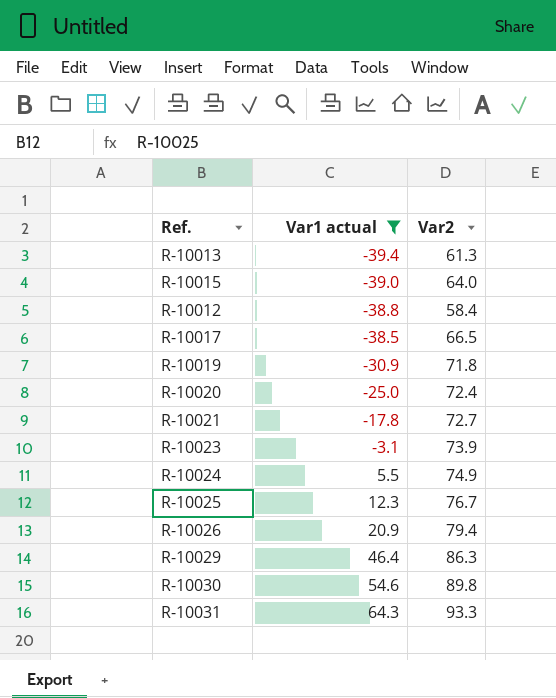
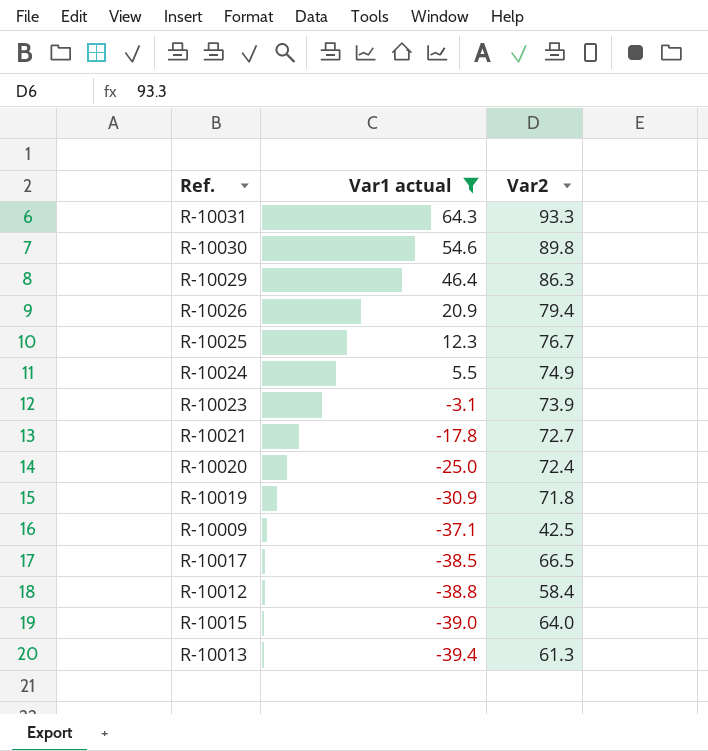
row order: Var1 actual ascending -> Var1 actual descending
row R-10009: none -> -37.1 | 42.5

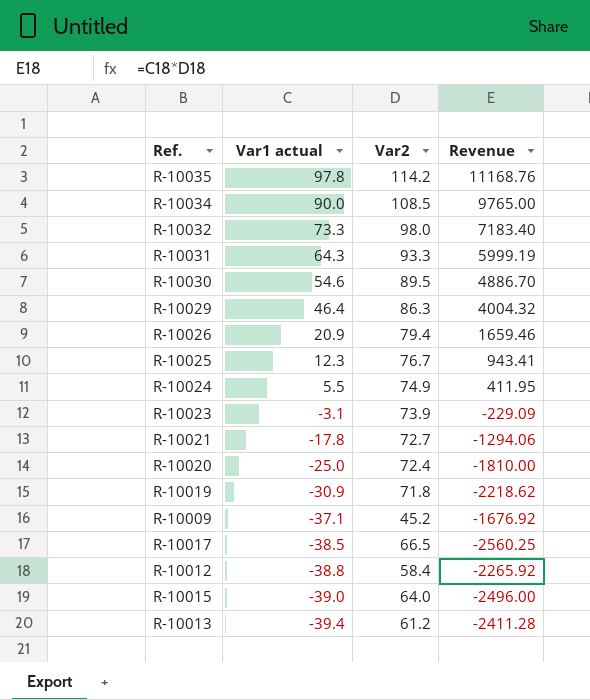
filter: Var1 actual <= 64.3 -> none
column Revenue | formula: none -> [Var1 actual] * [Var2]
R-10030 | Var2: 89.8 -> 89.5
R-10009 | Var2: 42.5 -> 45.2
R-10013 | Var2: 61.3 -> 61.2

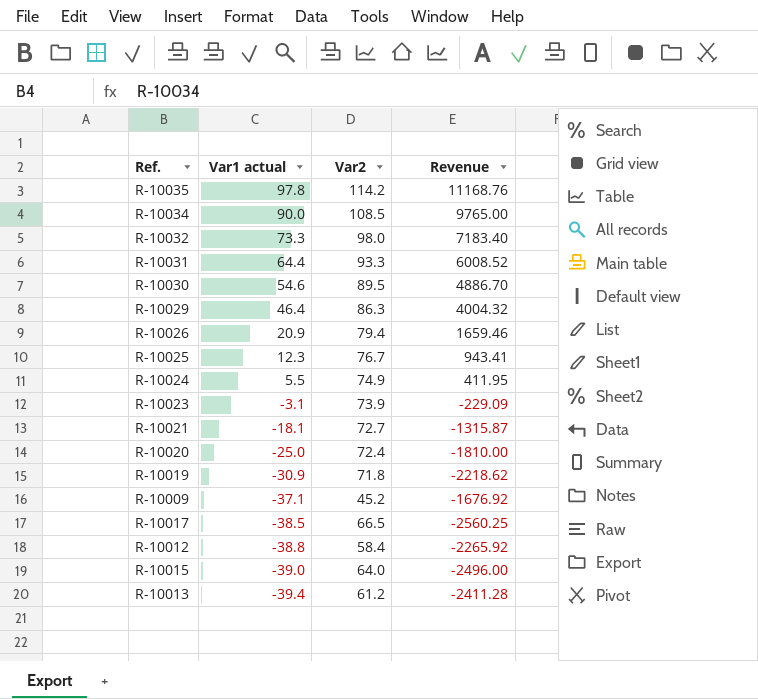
R-10031 | Var1 actual: 64.3 -> 64.4
R-10031 | Revenue: 5999.19 -> 6008.52
R-10021 | Var1 actual: -17.8 -> -18.1
R-10021 | Revenue: -1294.06 -> -1315.87

